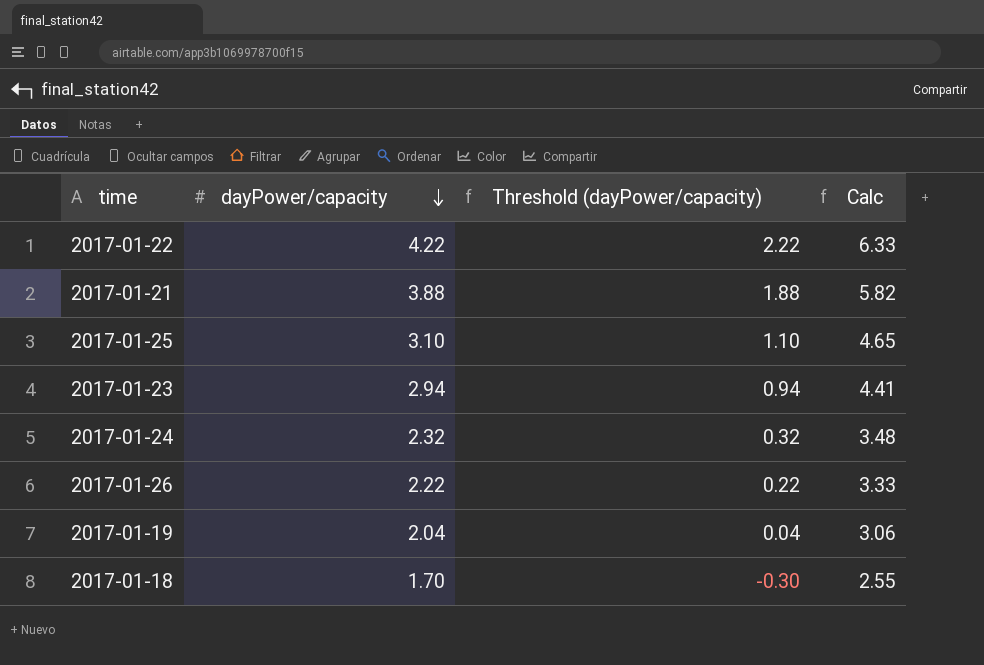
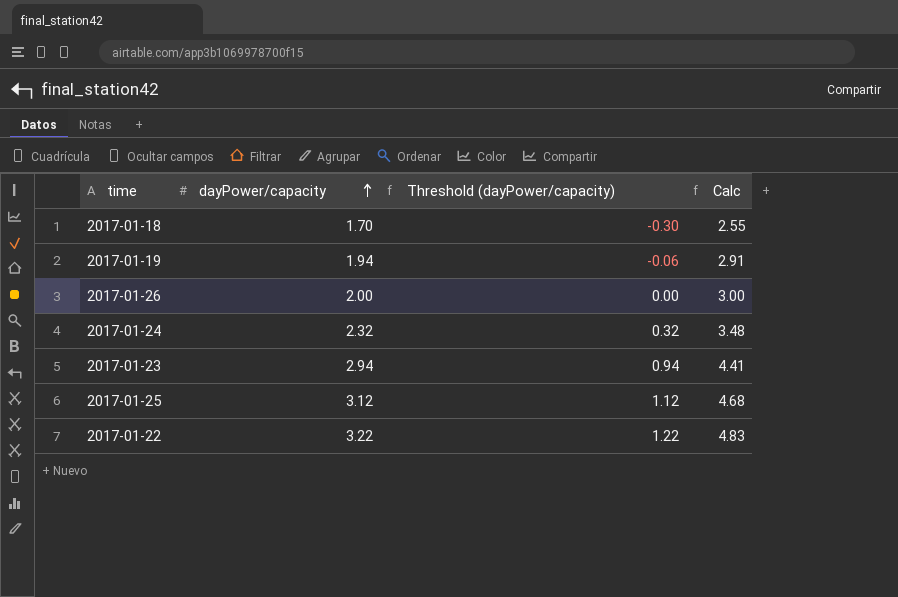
row order: dayPower/capacity descending -> dayPower/capacity ascending
row 2017-01-21: 3.88 | 1.88 | 5.82 -> none
2017-01-19 | dayPower/capacity: 2.04 -> 1.94
2017-01-19 | Threshold (dayPower/capacity): 0.04 -> -0.06
2017-01-19 | Calc: 3.06 -> 2.91
2017-01-26 | dayPower/capacity: 2.22 -> 2.00
2017-01-26 | Threshold (dayPower/capacity): 0.22 -> 0.00
2017-01-26 | Calc: 3.33 -> 3.00
2017-01-25 | dayPower/capacity: 3.10 -> 3.12
2017-01-25 | Threshold (dayPower/capacity): 1.10 -> 1.12
2017-01-25 | Calc: 4.65 -> 4.68
2017-01-22 | dayPower/capacity: 4.22 -> 3.22
2017-01-22 | Threshold (dayPower/capacity): 2.22 -> 1.22
2017-01-22 | Calc: 6.33 -> 4.83

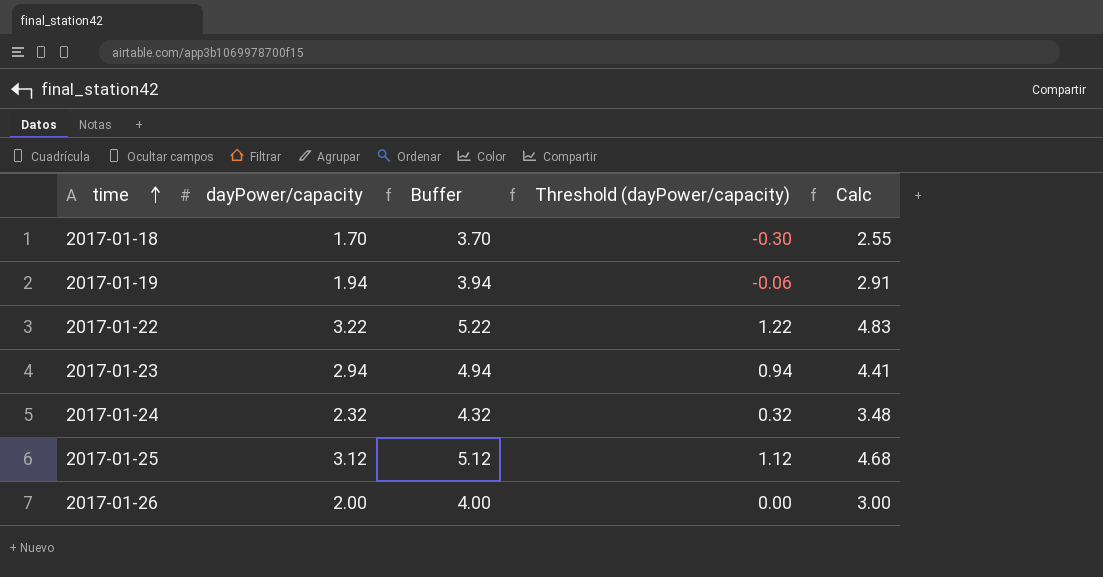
row order: dayPower/capacity ascending -> time ascending
column Buffer | formula: none -> [dayPower/capacity] + 2

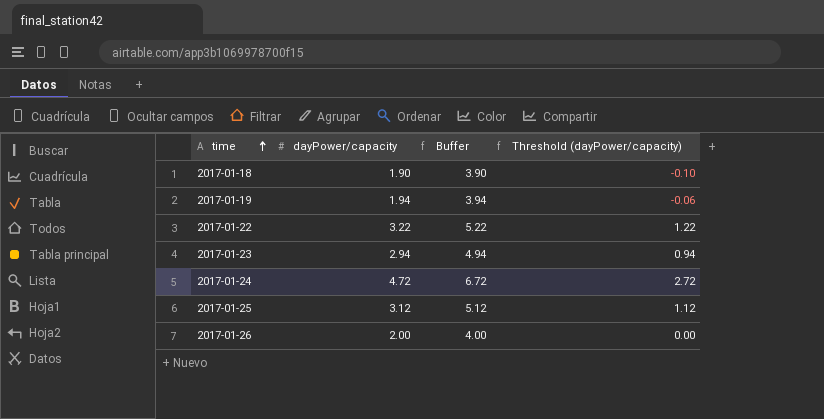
column Calc | formula: [dayPower/capacity] * 1.5 -> none
2017-01-18 | dayPower/capacity: 1.70 -> 1.90
2017-01-18 | Buffer: 3.70 -> 3.90
2017-01-18 | Threshold (dayPower/capacity): -0.30 -> -0.10
2017-01-24 | dayPower/capacity: 2.32 -> 4.72
2017-01-24 | Buffer: 4.32 -> 6.72
2017-01-24 | Threshold (dayPower/capacity): 0.32 -> 2.72

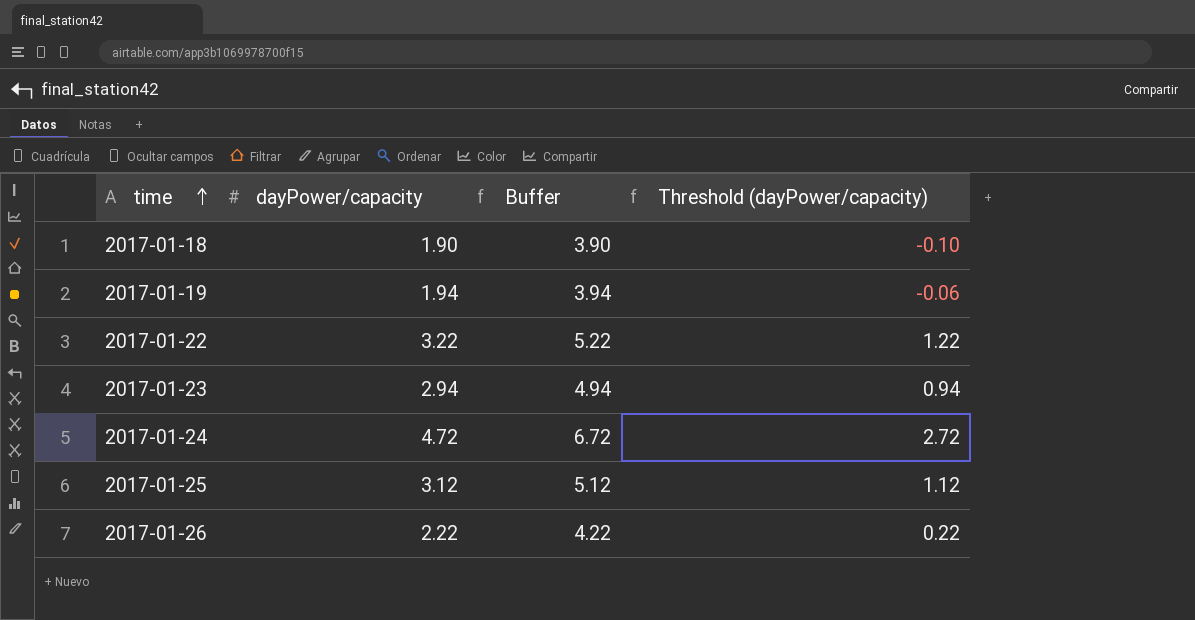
2017-01-26 | dayPower/capacity: 2.00 -> 2.22
2017-01-26 | Buffer: 4.00 -> 4.22
2017-01-26 | Threshold (dayPower/capacity): 0.00 -> 0.22

